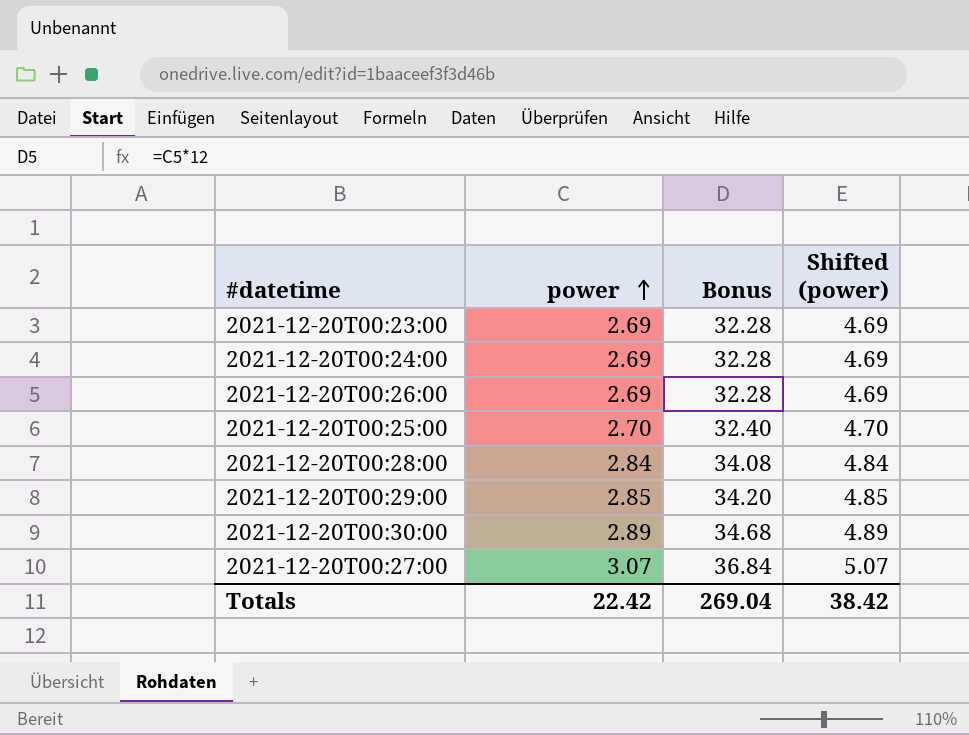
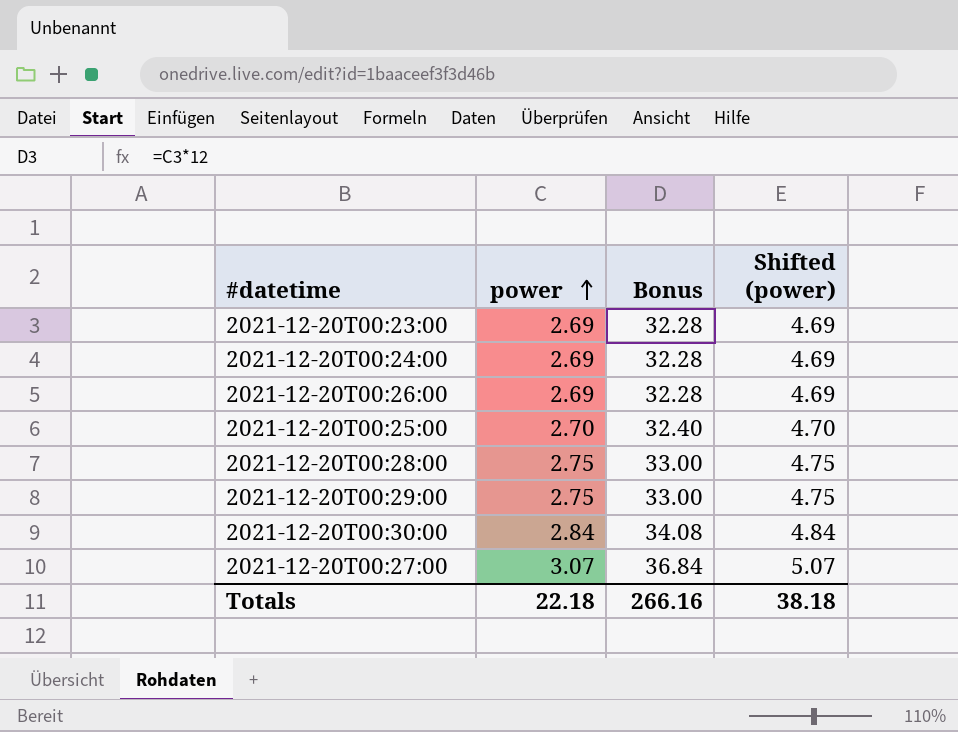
2021-12-20T00:28:00 | power: 2.84 -> 2.75
2021-12-20T00:28:00 | Bonus: 34.08 -> 33.00
2021-12-20T00:28:00 | Shifted (power): 4.84 -> 4.75
2021-12-20T00:29:00 | power: 2.85 -> 2.75
2021-12-20T00:29:00 | Bonus: 34.20 -> 33.00
2021-12-20T00:29:00 | Shifted (power): 4.85 -> 4.75
2021-12-20T00:30:00 | power: 2.89 -> 2.84
2021-12-20T00:30:00 | Bonus: 34.68 -> 34.08
2021-12-20T00:30:00 | Shifted (power): 4.89 -> 4.84
Totals | power: 22.42 -> 22.18
Totals | Bonus: 269.04 -> 266.16
Totals | Shifted (power): 38.42 -> 38.18

